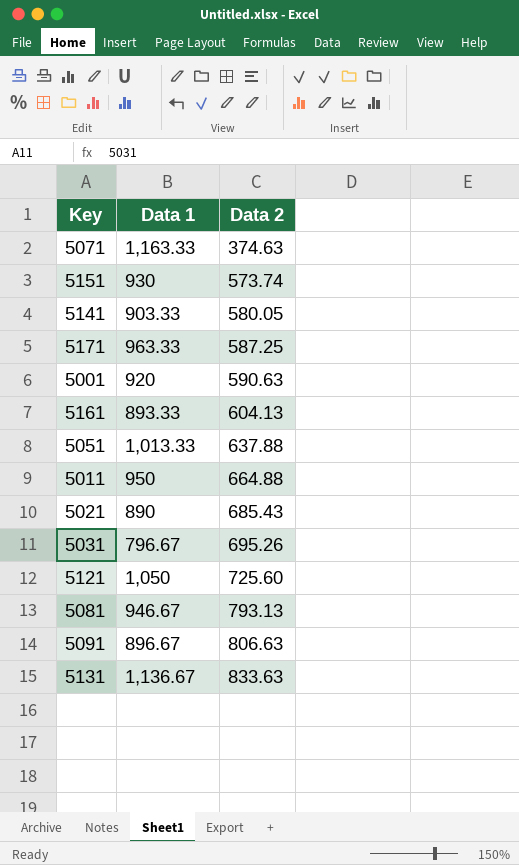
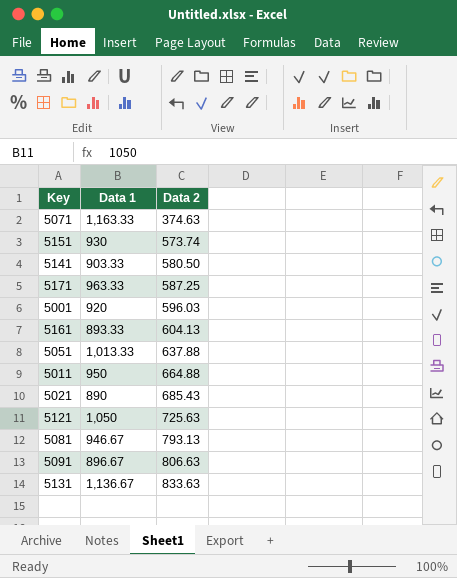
row 5031: 796.67 | 695.26 -> none
5141 | Data 2: 580.05 -> 580.50
5001 | Data 2: 590.63 -> 596.03
5121 | Data 2: 725.60 -> 725.63

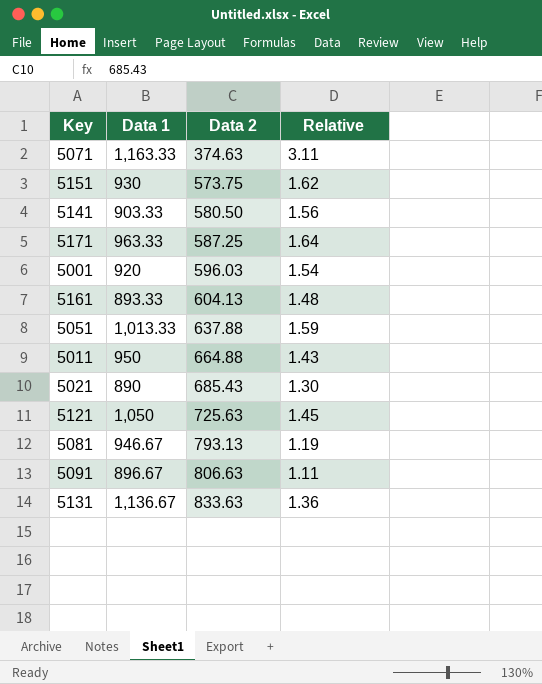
column Relative | formula: none -> [Data 1] / [Data 2]
5151 | Data 2: 573.74 -> 573.75

